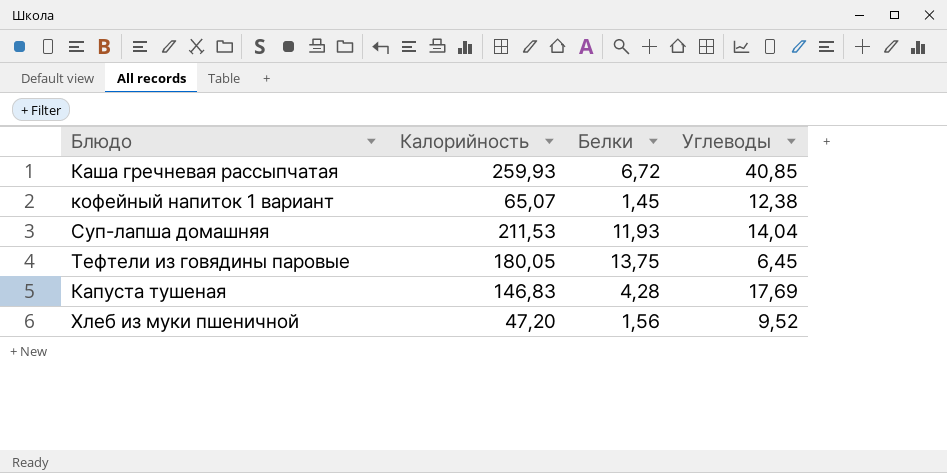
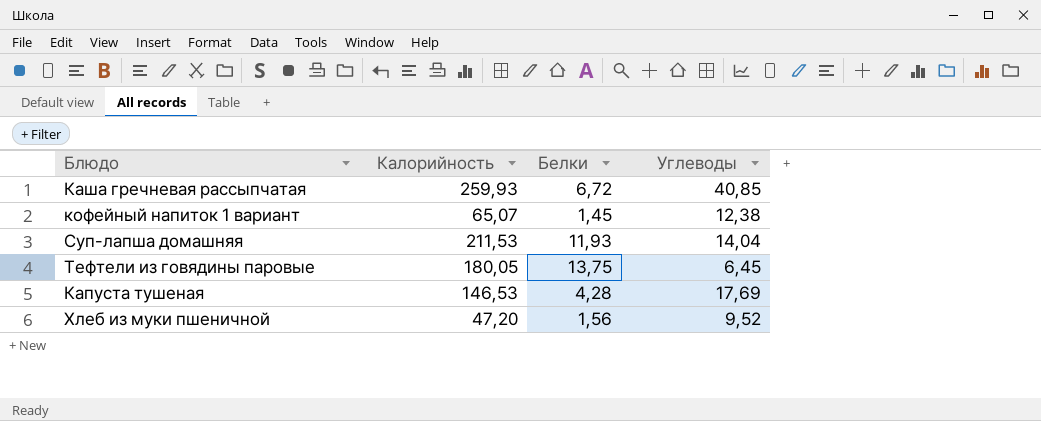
Капуста тушеная | Калорийность: 146,83 -> 146,53

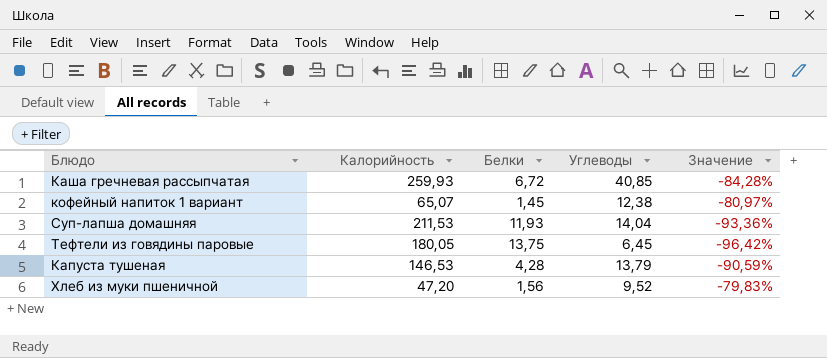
column Значение | formula: none -> ([Углеводы] - [Калорийность]) / [Калорийность]
Капуста тушеная | Углеводы: 17,69 -> 13,79

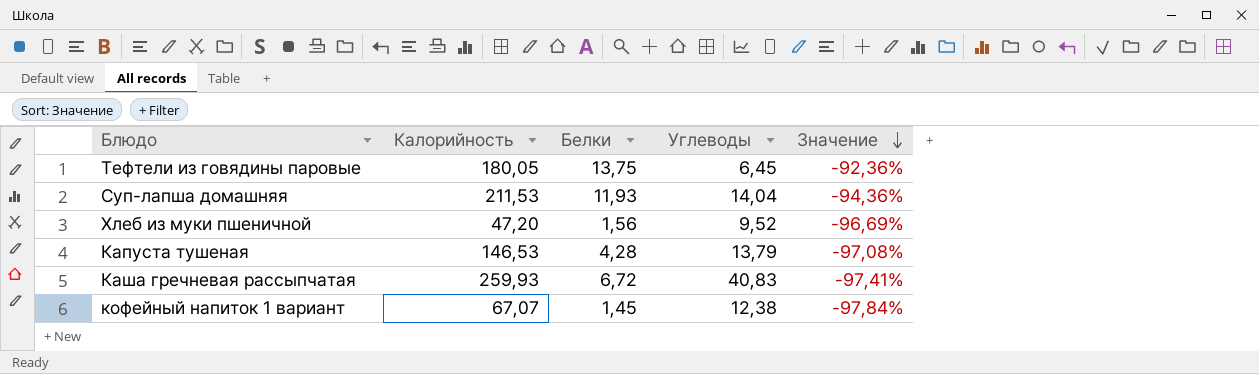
row order: none -> Значение descending
column Значение | formula: ([Углеводы] - [Калорийность]) / [Калорийность] -> ([Белки] - [Калорийность]) / [Калорийность]
Каша гречневая рассыпчатая | Углеводы: 40,85 -> 40,83
кофейный напиток 1 вариант | Калорийность: 65,07 -> 67,07

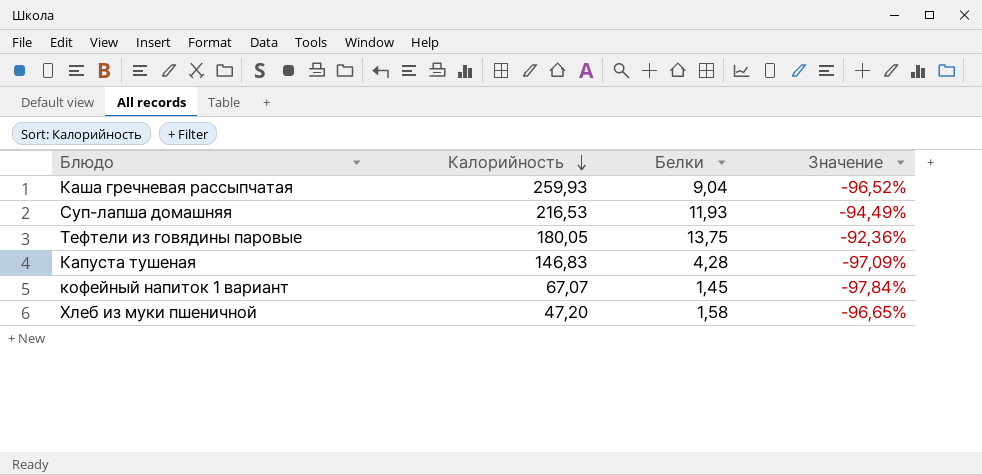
row order: Значение descending -> Калорийность descending
column Углеводы | position: 4 -> none
Каша гречневая рассыпчатая | Белки: 6,72 -> 9,04
Каша гречневая рассыпчатая | Значение: -97,41% -> -96,52%
Суп-лапша домашняя | Калорийность: 211,53 -> 216,53
Суп-лапша домашняя | Значение: -94,36% -> -94,49%
Капуста тушеная | Калорийность: 146,53 -> 146,83
Капуста тушеная | Значение: -97,08% -> -97,09%
Хлеб из муки пшеничной | Белки: 1,56 -> 1,58
Хлеб из муки пшеничной | Значение: -96,69% -> -96,65%

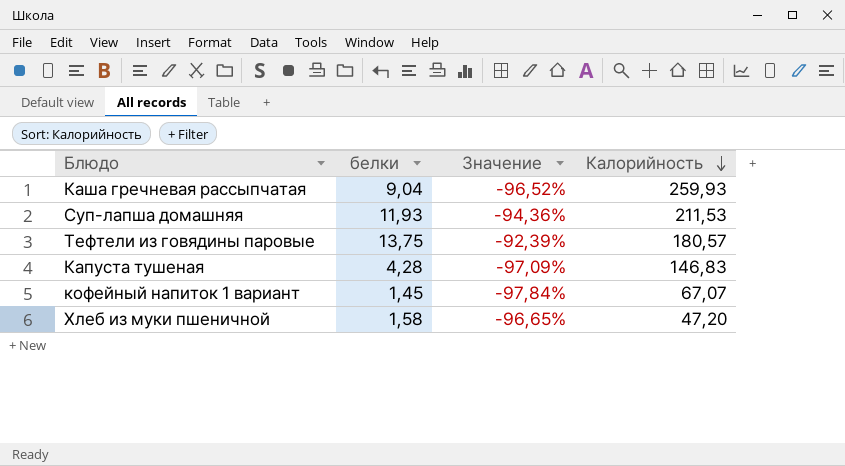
column name: Белки -> белки
column Калорийность | position: 2 -> 4
Суп-лапша домашняя | Значение: -94,49% -> -94,36%
Суп-лапша домашняя | Калорийность: 216,53 -> 211,53
Тефтели из говядины паровые | Значение: -92,36% -> -92,39%
Тефтели из говядины паровые | Калорийность: 180,05 -> 180,57

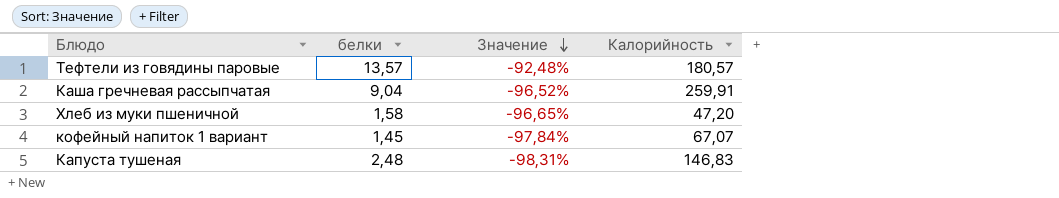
row order: Калорийность descending -> Значение descending
row Суп-лапша домашняя: 11,93 | -94,36% | 211,53 -> none
Тефтели из говядины паровые | белки: 13,75 -> 13,57
Тефтели из говядины паровые | Значение: -92,39% -> -92,48%
Каша гречневая рассыпчатая | Калорийность: 259,93 -> 259,91
Капуста тушеная | белки: 4,28 -> 2,48
Капуста тушеная | Значение: -97,09% -> -98,31%

